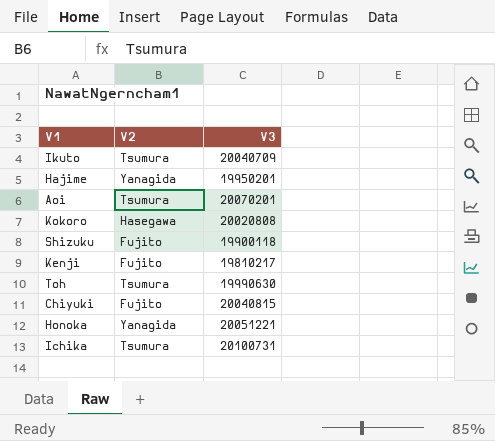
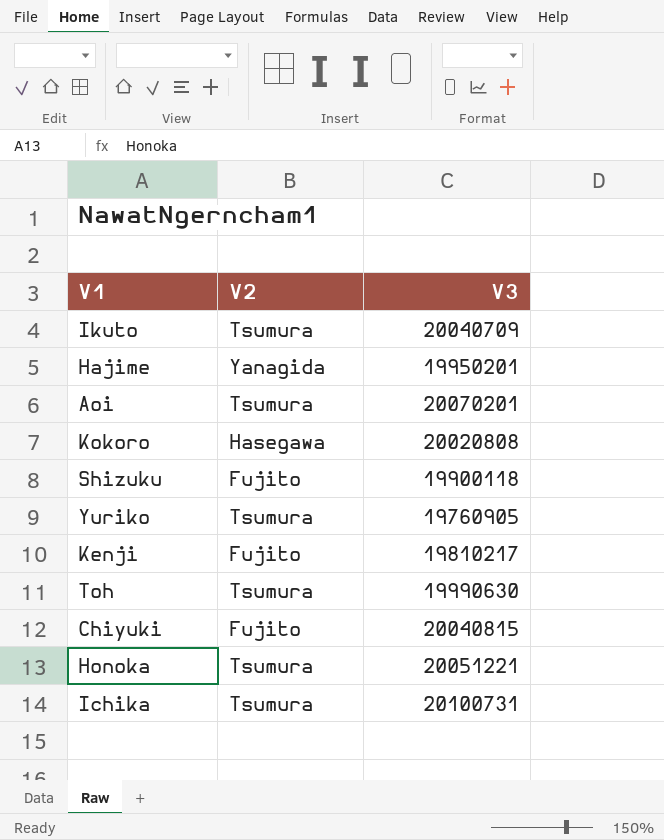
row Yuriko: none -> Tsumura | 19760905
Honoka | V2: Yanagida -> Tsumura

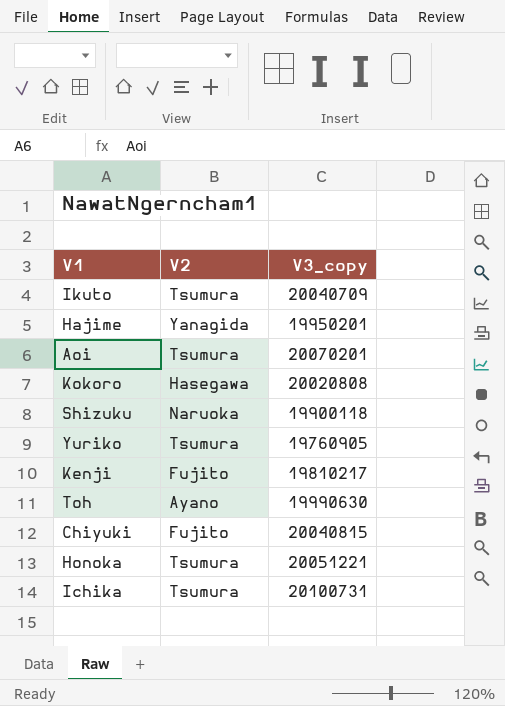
column name: V3 -> V3_copy
Shizuku | V2: Fujito -> Naruoka
Toh | V2: Tsumura -> Ayano

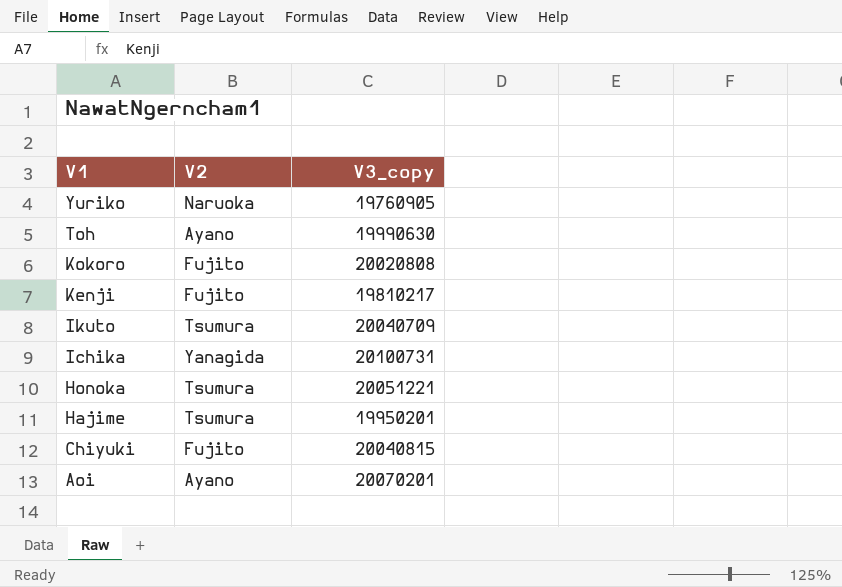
row order: none -> V1 descending
row Shizuku: Naruoka | 19900118 -> none
Yuriko | V2: Tsumura -> Naruoka
Kokoro | V2: Hasegawa -> Fujito
Ichika | V2: Tsumura -> Yanagida
Hajime | V2: Yanagida -> Tsumura
Aoi | V2: Tsumura -> Ayano

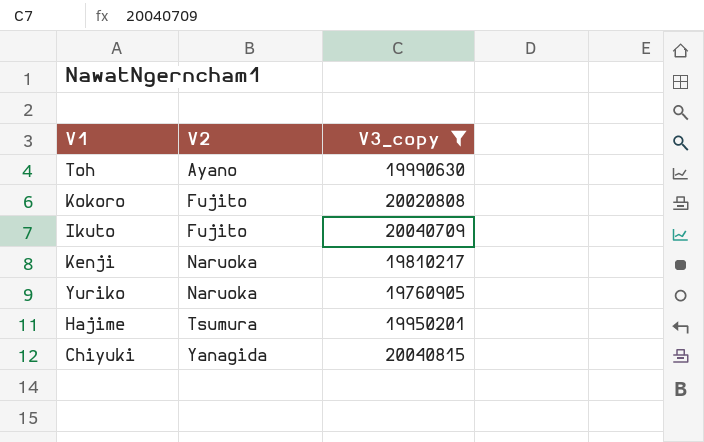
filter: none -> V3_copy <= 20040815
row order: V1 descending -> V2 ascending
Ikuto | V2: Tsumura -> Fujito
Kenji | V2: Fujito -> Naruoka
Chiyuki | V2: Fujito -> Yanagida

